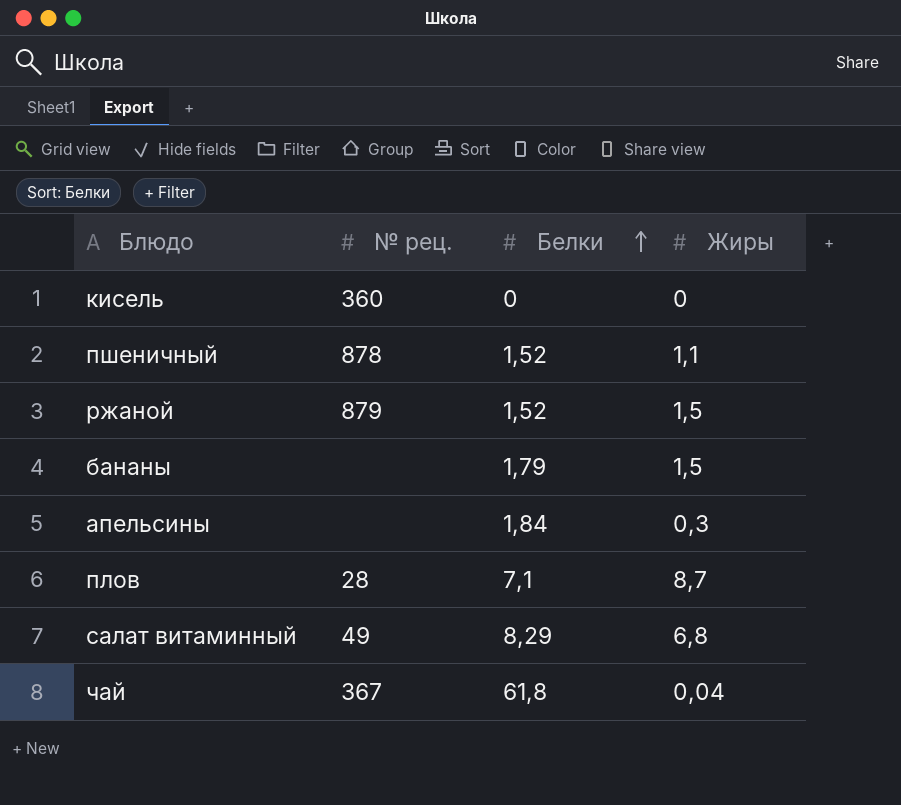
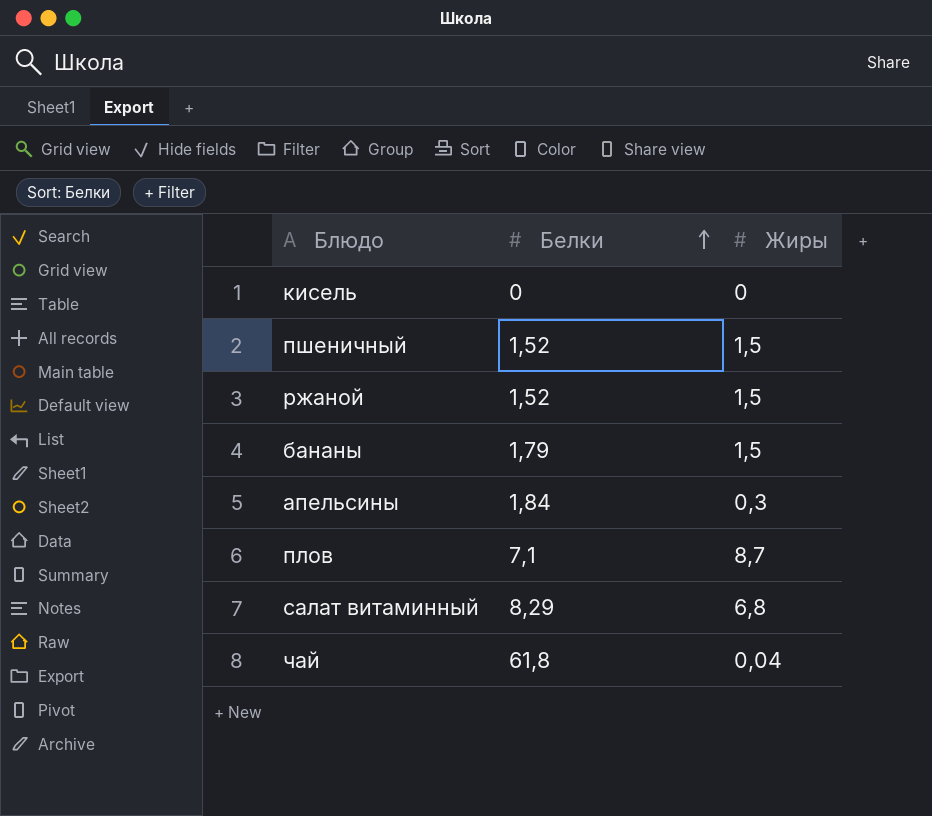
column № рец. | position: 2 -> none
пшеничный | Жиры: 1,1 -> 1,5

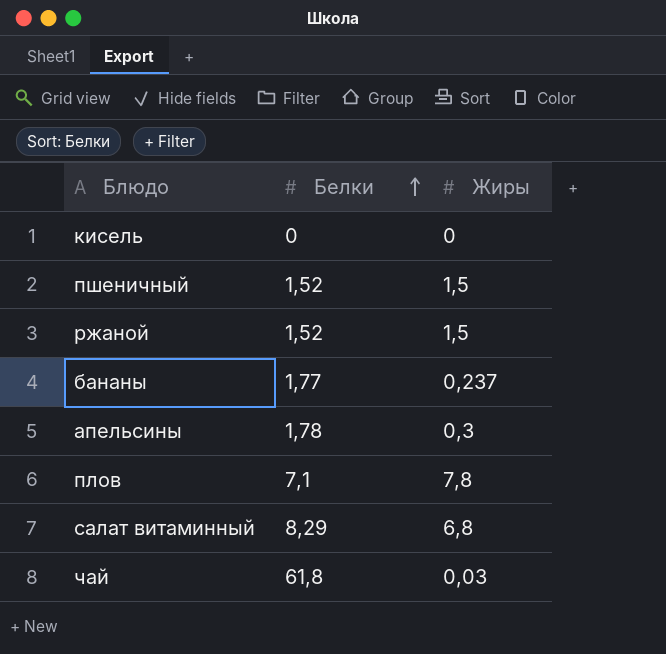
бананы | Белки: 1,79 -> 1,77
бананы | Жиры: 1,5 -> 0,237
апельсины | Белки: 1,84 -> 1,78
плов | Жиры: 8,7 -> 7,8
чай | Жиры: 0,04 -> 0,03

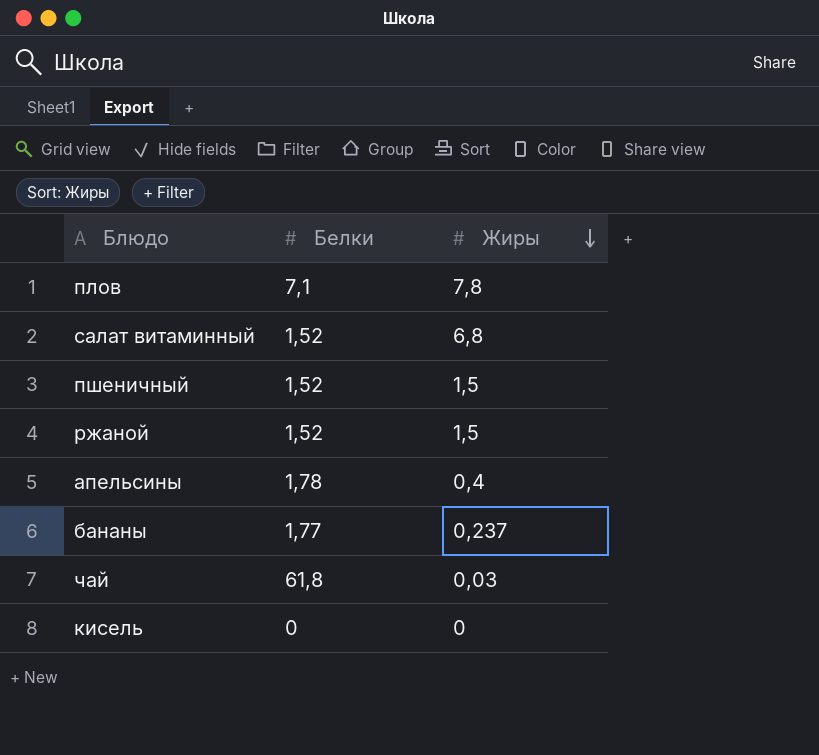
row order: Белки ascending -> Жиры descending
салат витаминный | Белки: 8,29 -> 1,52
апельсины | Жиры: 0,3 -> 0,4

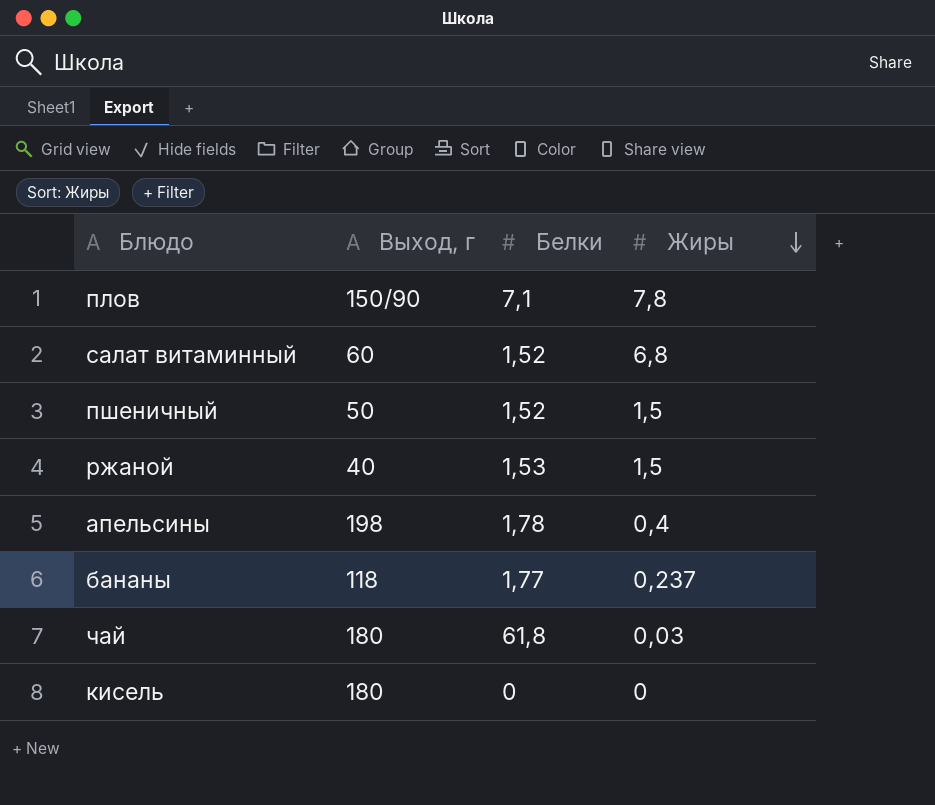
column Выход, г | position: none -> 2
ржаной | Белки: 1,52 -> 1,53

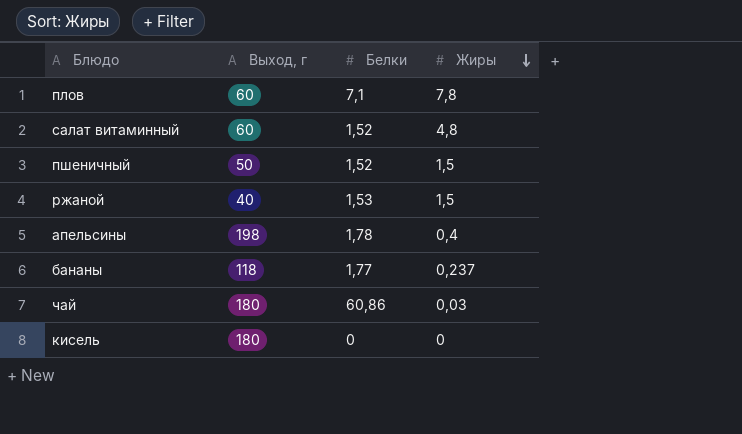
плов | Выход, г: 150/90 -> 60
салат витаминный | Жиры: 6,8 -> 4,8
чай | Белки: 61,8 -> 60,86

